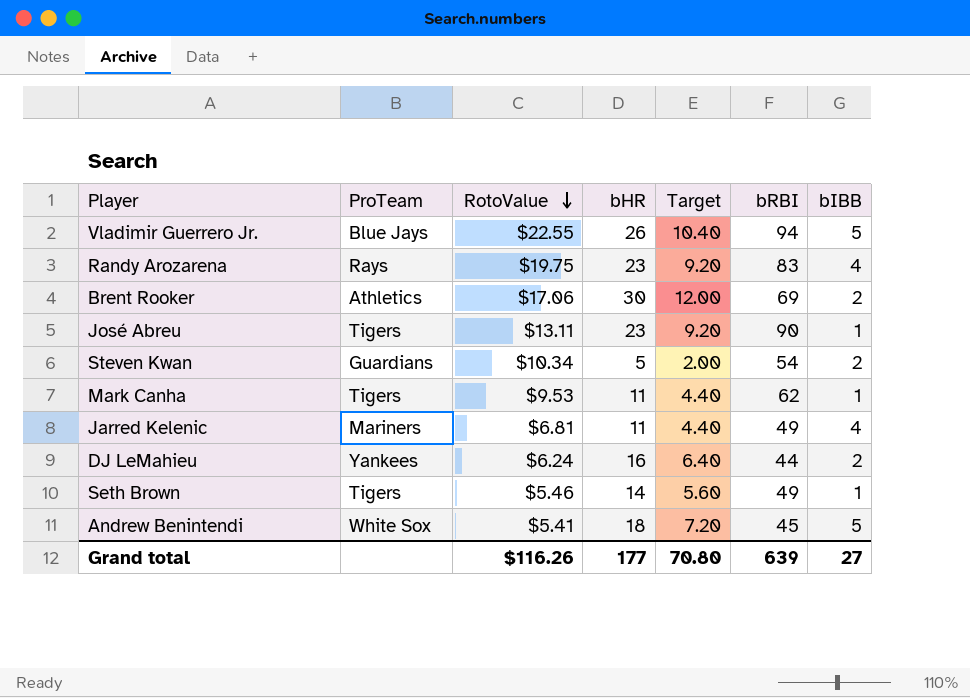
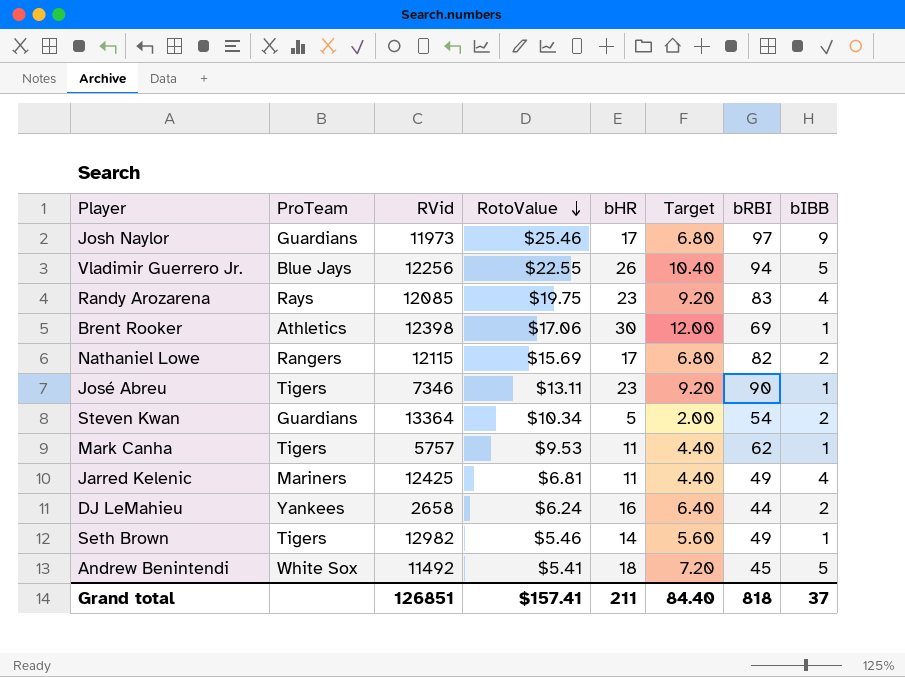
column RVid | position: none -> 3
row Josh Naylor: none -> Guardians | 11973 | $25.46 | 17 | 6.80 | 97 | 9
Brent Rooker | bIBB: 2 -> 1
row Nathaniel Lowe: none -> Rangers | 12115 | $15.69 | 17 | 6.80 | 82 | 2
Grand total | RotoValue: $116.26 -> $157.41
Grand total | bHR: 177 -> 211
Grand total | Target: 70.80 -> 84.40
Grand total | bRBI: 639 -> 818
Grand total | bIBB: 27 -> 37

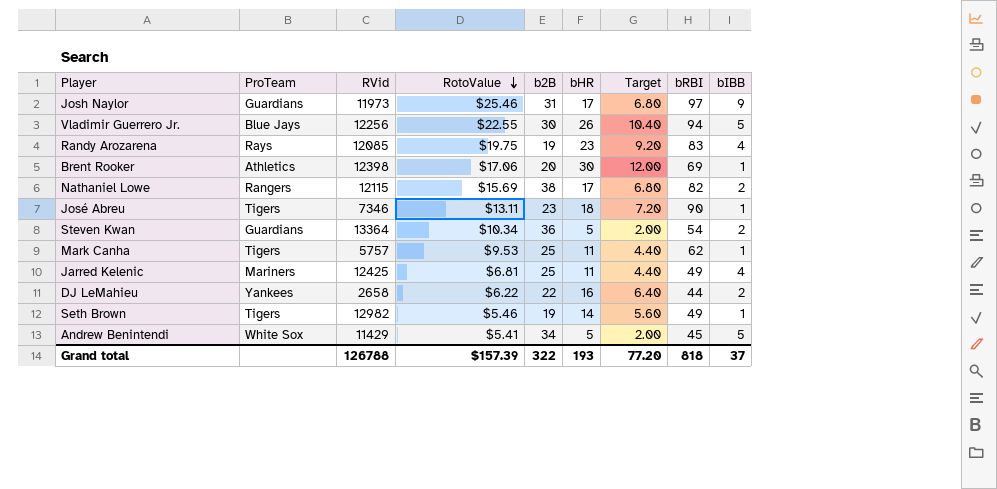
column b2B | position: none -> 5
José Abreu | bHR: 23 -> 18
José Abreu | Target: 9.20 -> 7.20
DJ LeMahieu | RotoValue: $6.24 -> $6.22
Andrew Benintendi | RVid: 11492 -> 11429
Andrew Benintendi | bHR: 18 -> 5
Andrew Benintendi | Target: 7.20 -> 2.00
Grand total | RVid: 126851 -> 126788
Grand total | RotoValue: $157.41 -> $157.39
Grand total | bHR: 211 -> 193
Grand total | Target: 84.40 -> 77.20

